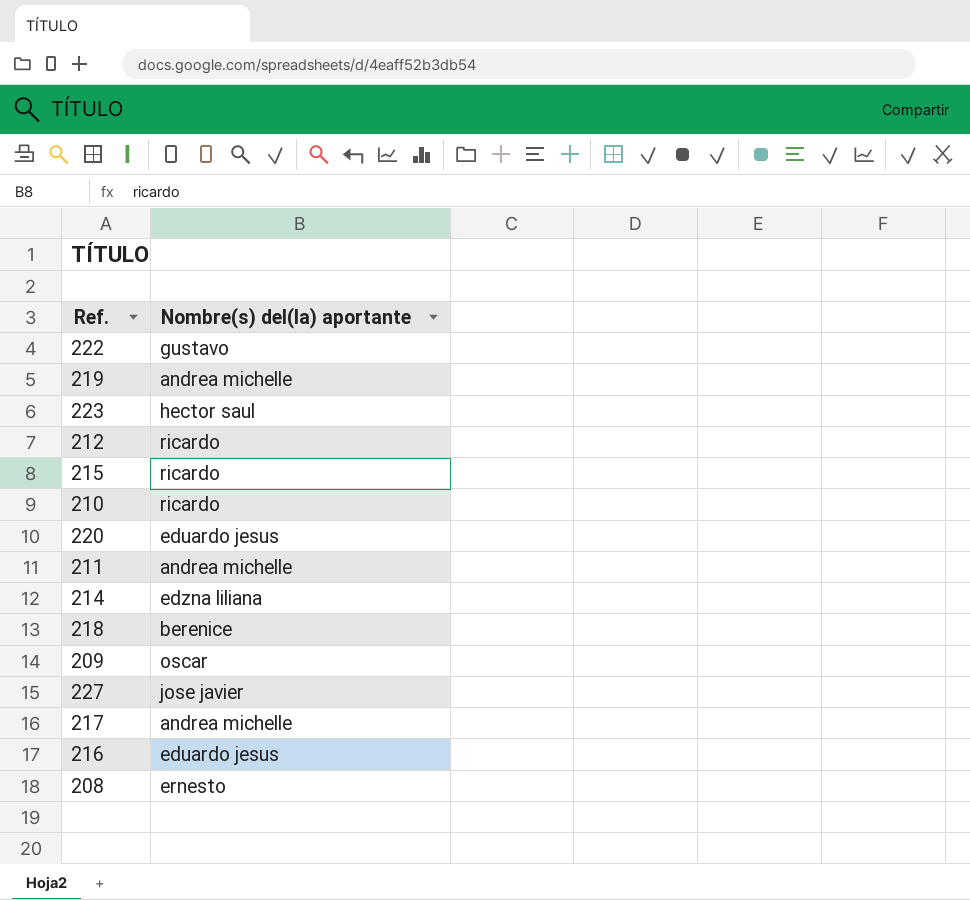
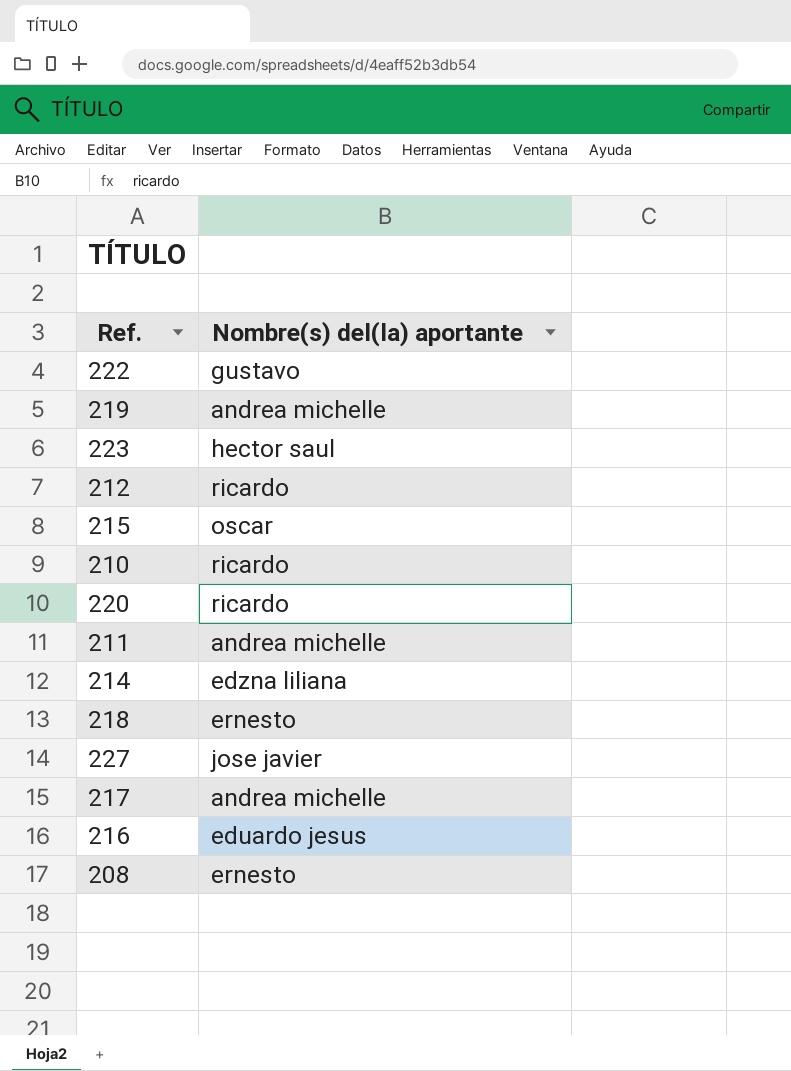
row 209: oscar -> none
215 | Nombre(s) del(la) aportante: ricardo -> oscar
220 | Nombre(s) del(la) aportante: eduardo jesus -> ricardo
218 | Nombre(s) del(la) aportante: berenice -> ernesto

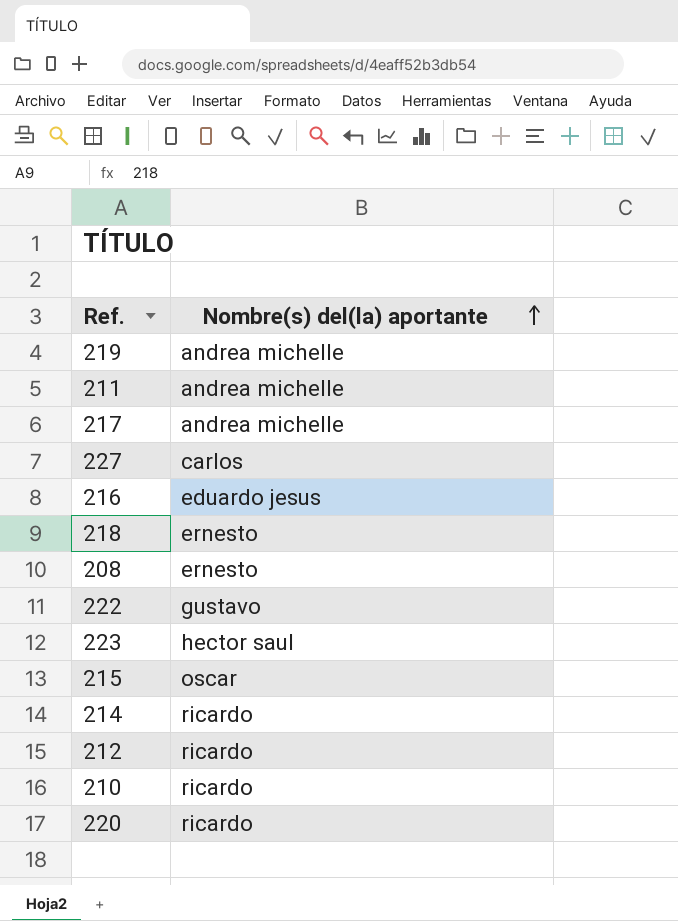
row order: none -> Nombre(s) del(la) aportante ascending
227 | Nombre(s) del(la) aportante: jose javier -> carlos
214 | Nombre(s) del(la) aportante: edzna liliana -> ricardo

